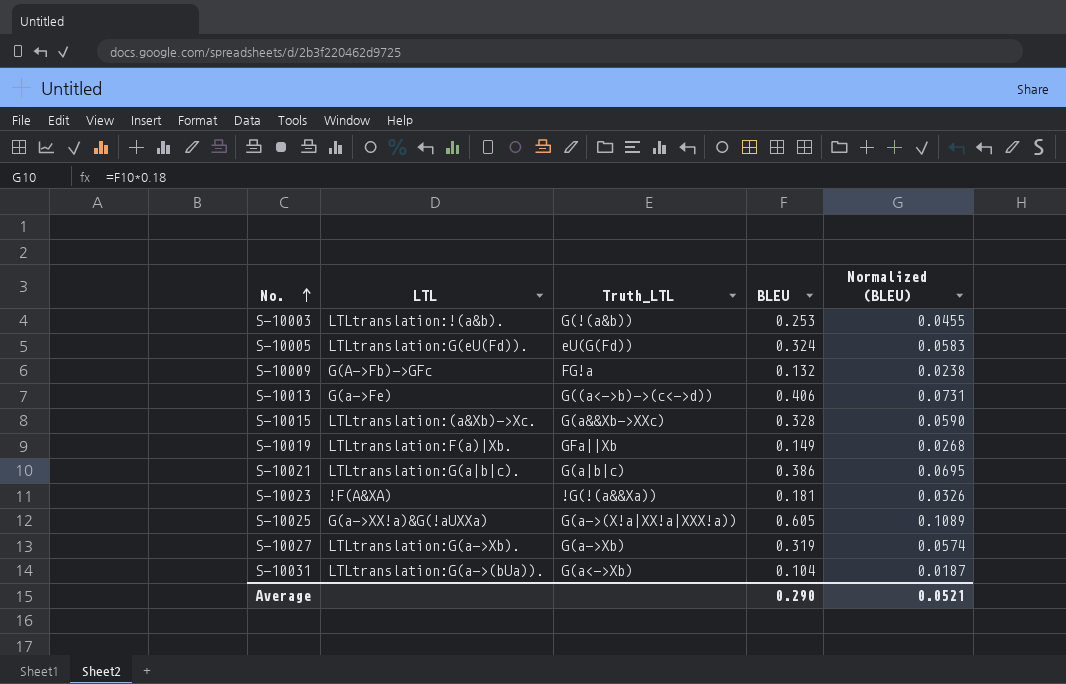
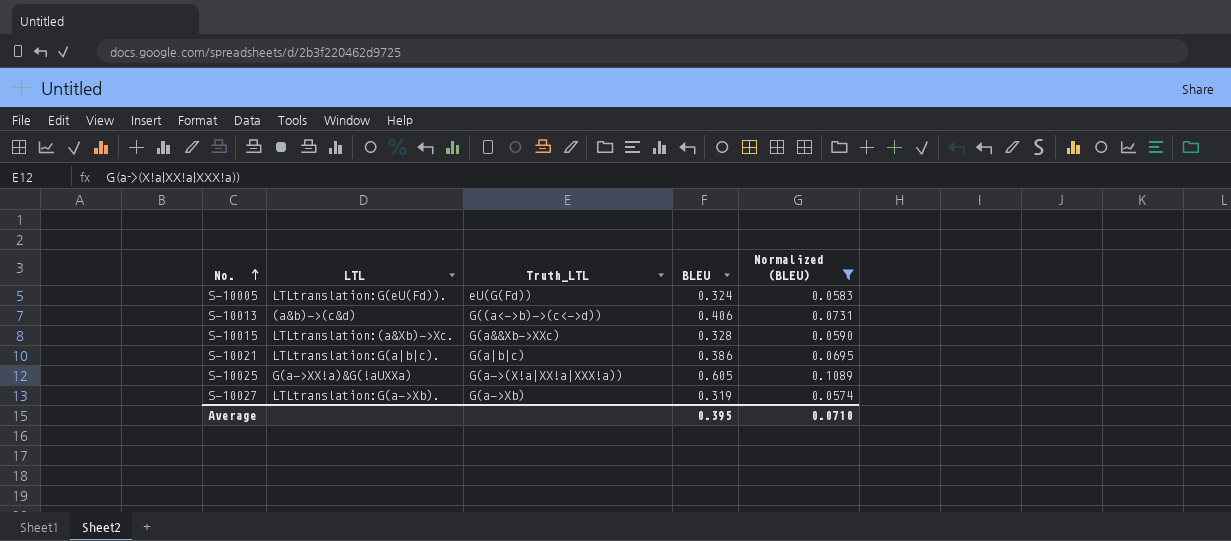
filter: none -> Normalized (BLEU) >= 0.0574
S-10013 | LTL: G(a->Fe) -> (a&b)->(c&d)
Average | BLEU: 0.290 -> 0.395
Average | Normalized (BLEU): 0.0521 -> 0.0710

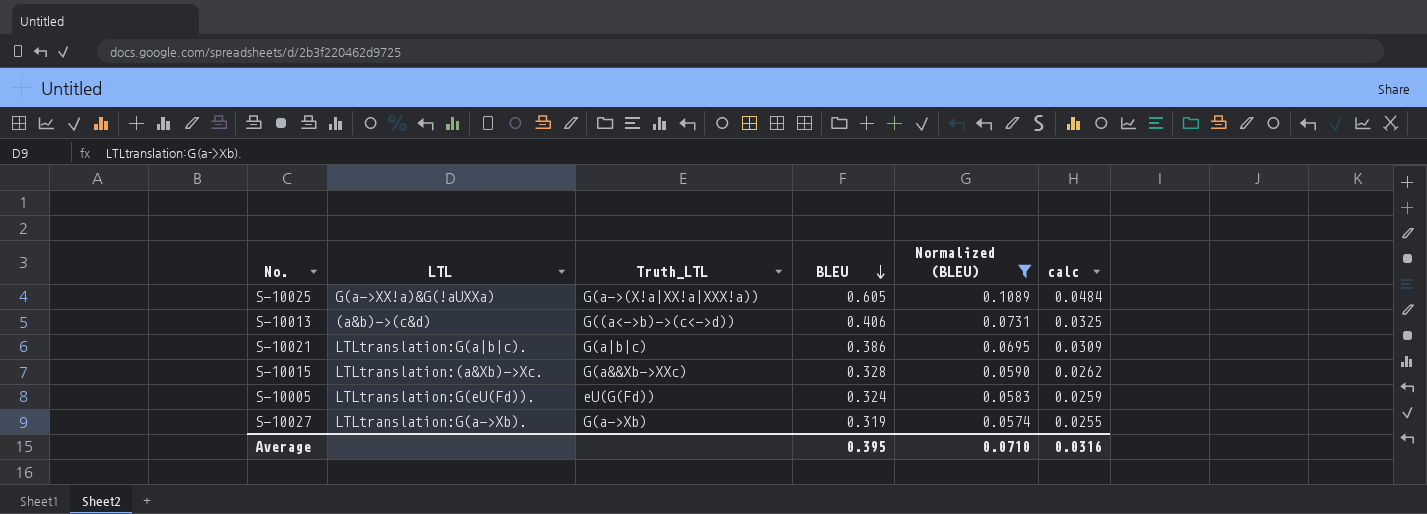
row order: No. ascending -> BLEU descending
column calc | formula: none -> [BLEU] * 0.08

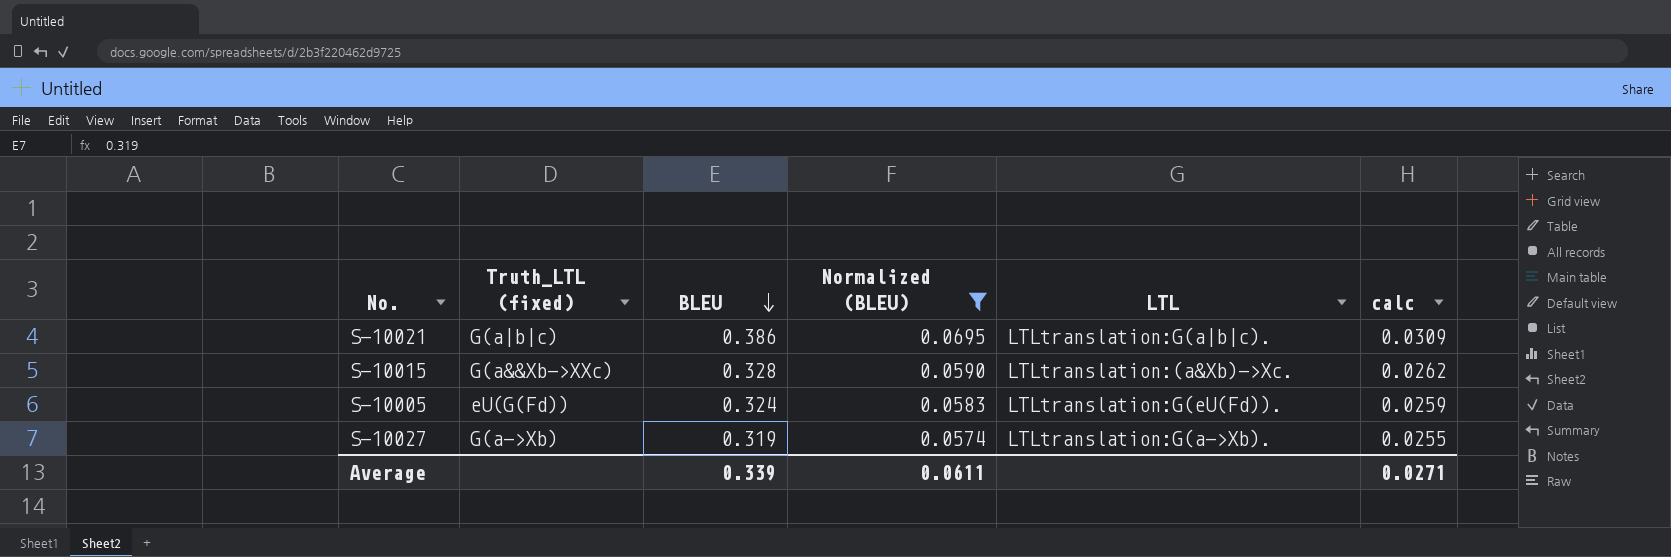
column name: Truth_LTL -> Truth_LTL (fixed)
column LTL | position: 2 -> 5
row S-10025: G(a->XX!a)&G(!aUXXa) | G(a->(X!a|XX!a|XXX!a)) | 0.605 | 0.1089 | 0.0484 -> none
row S-10013: (a&b)->(c&d) | G((a<->b)->(c<->d)) | 0.406 | 0.0731 | 0.0325 -> none
Average | BLEU: 0.395 -> 0.339
Average | Normalized (BLEU): 0.0710 -> 0.0611
Average | calc: 0.0316 -> 0.0271

